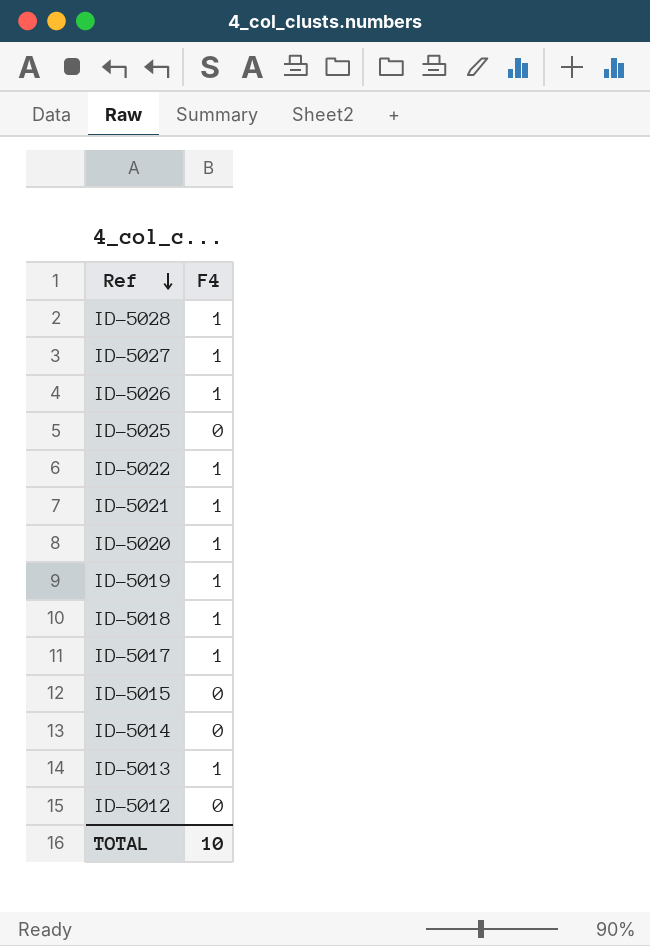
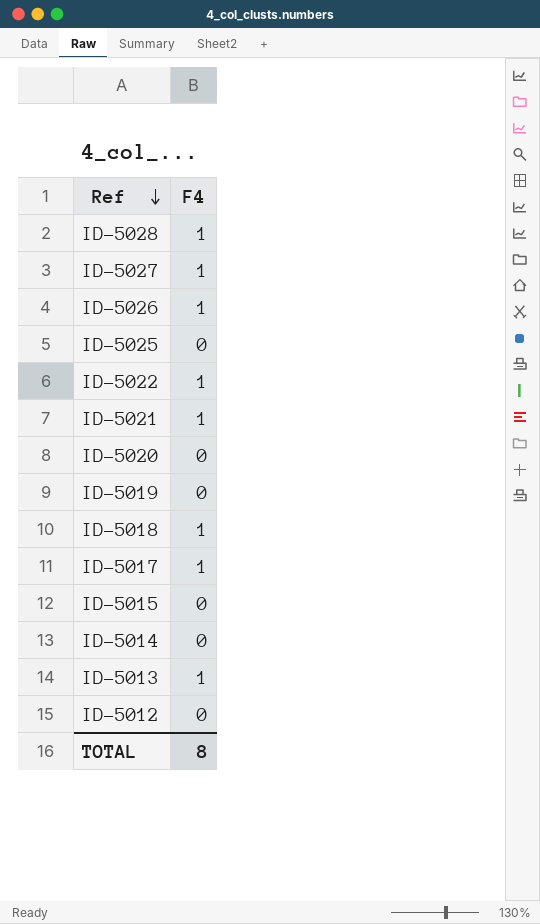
ID-5020 | F4: 1 -> 0
ID-5019 | F4: 1 -> 0
TOTAL | F4: 10 -> 8

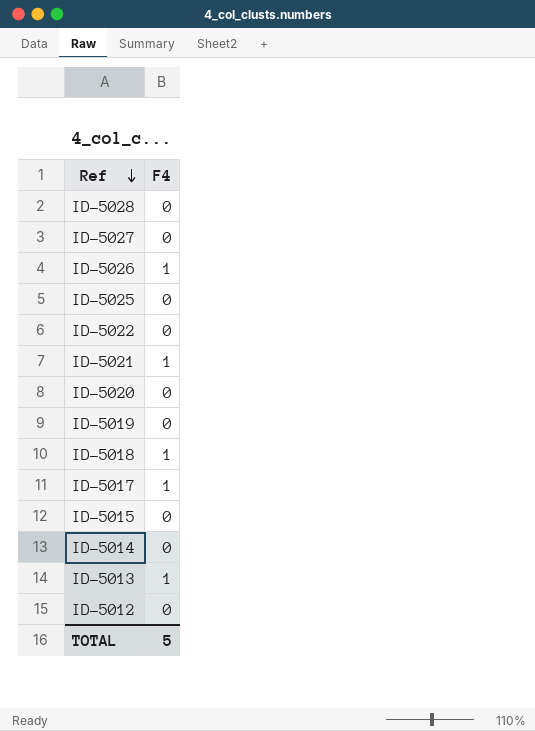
ID-5028 | F4: 1 -> 0
ID-5027 | F4: 1 -> 0
ID-5022 | F4: 1 -> 0
TOTAL | F4: 8 -> 5

